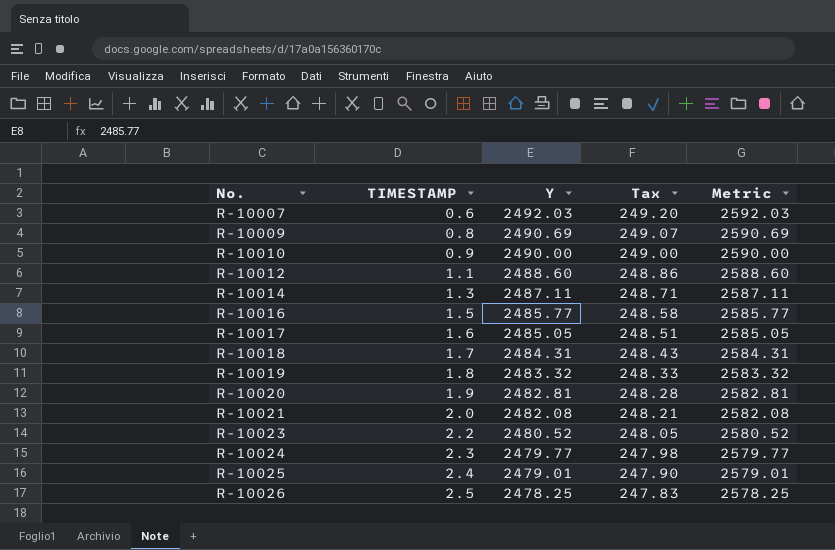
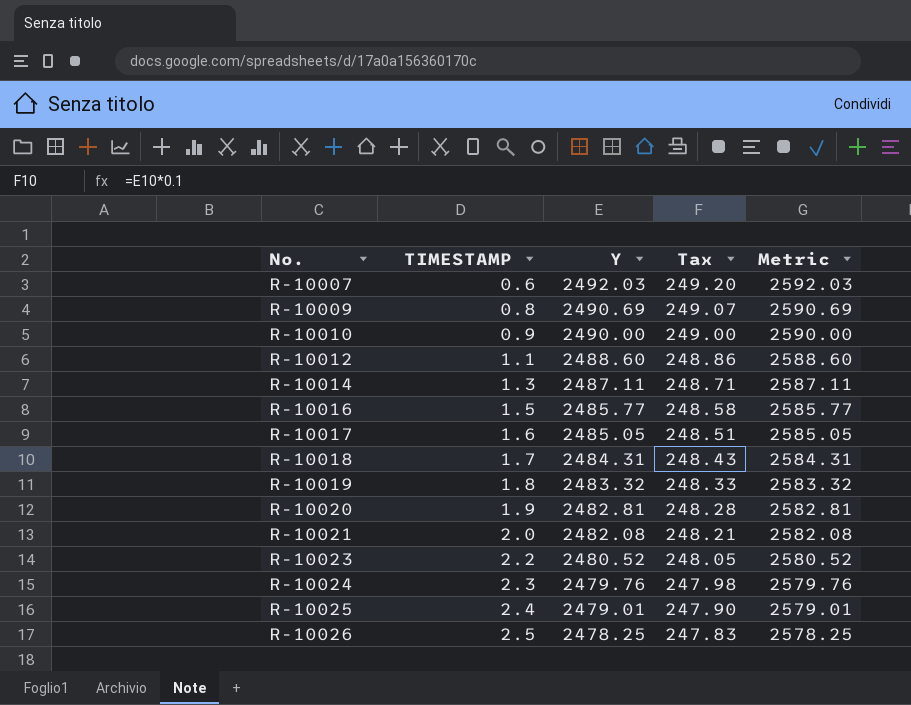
R-10024 | Y: 2479.77 -> 2479.76
R-10024 | Metric: 2579.77 -> 2579.76

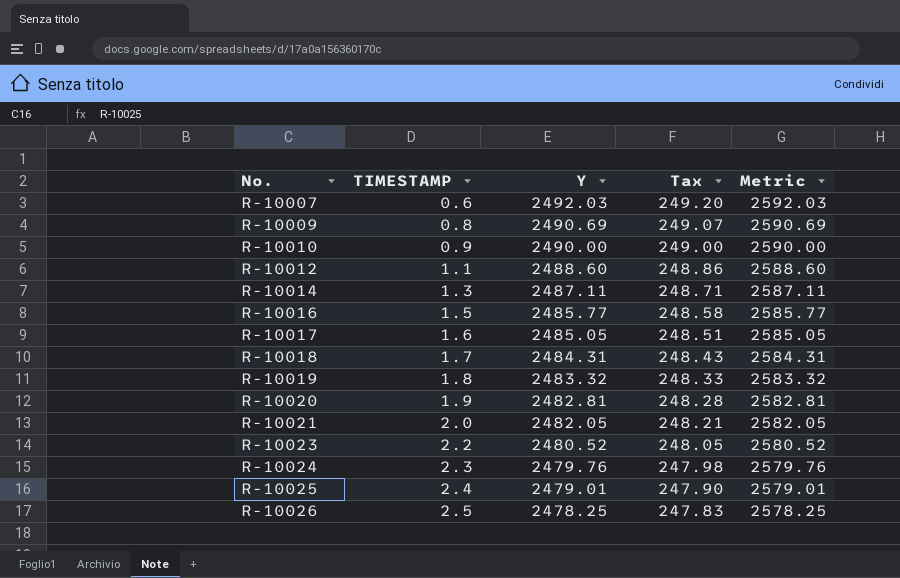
R-10021 | Y: 2482.08 -> 2482.05
R-10021 | Metric: 2582.08 -> 2582.05

